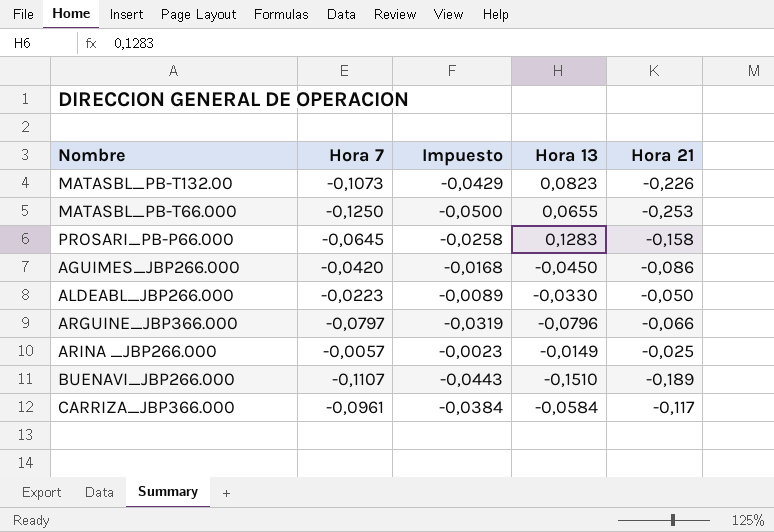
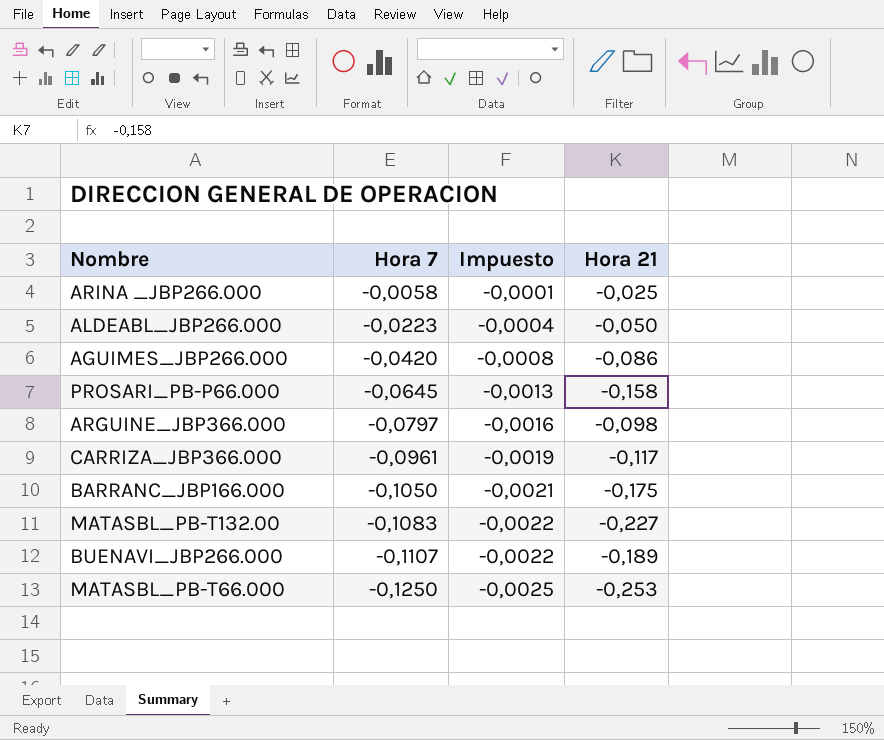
row order: none -> Hora 7 descending
column Hora 13 | position: 4 -> none
column Impuesto | formula: [Hora 7] * 0,4 -> [Hora 7] * 0,02
ARINA _JBP266.000 | Hora 7: -0,0057 -> -0,0058
ARGUINE_JBP366.000 | Hora 21: -0,066 -> -0,098
row BARRANC_JBP166.000: none -> -0,1050 | -0,0021 | -0,175
MATASBL_PB-T132.00 | Hora 7: -0,1073 -> -0,1083
MATASBL_PB-T132.00 | Hora 21: -0,226 -> -0,227

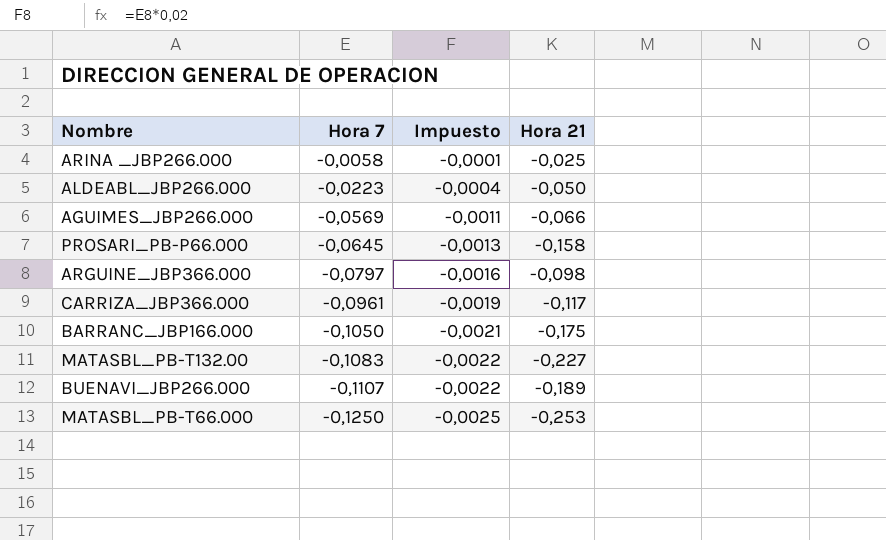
AGUIMES_JBP266.000 | Hora 7: -0,0420 -> -0,0569
AGUIMES_JBP266.000 | Impuesto: -0,0008 -> -0,0011
AGUIMES_JBP266.000 | Hora 21: -0,086 -> -0,066

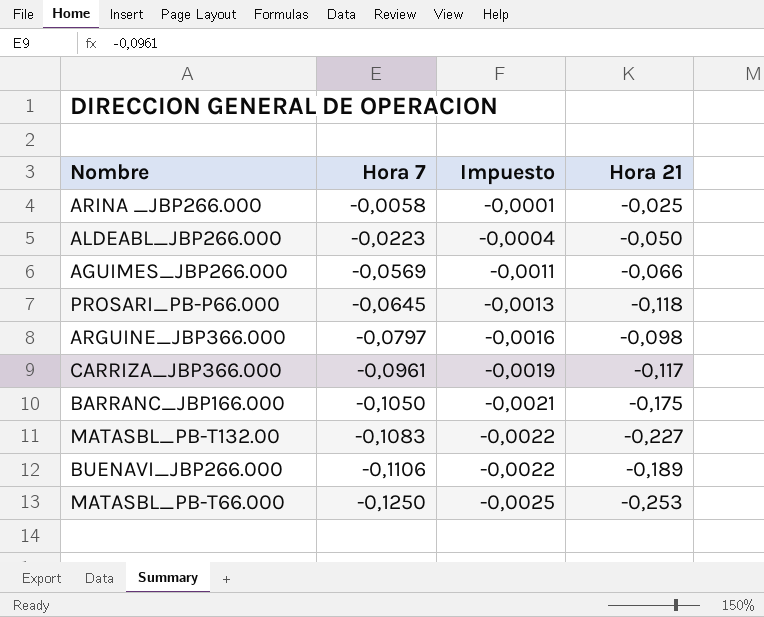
PROSARI_PB-P66.000 | Hora 21: -0,158 -> -0,118
BUENAVI_JBP266.000 | Hora 7: -0,1107 -> -0,1106

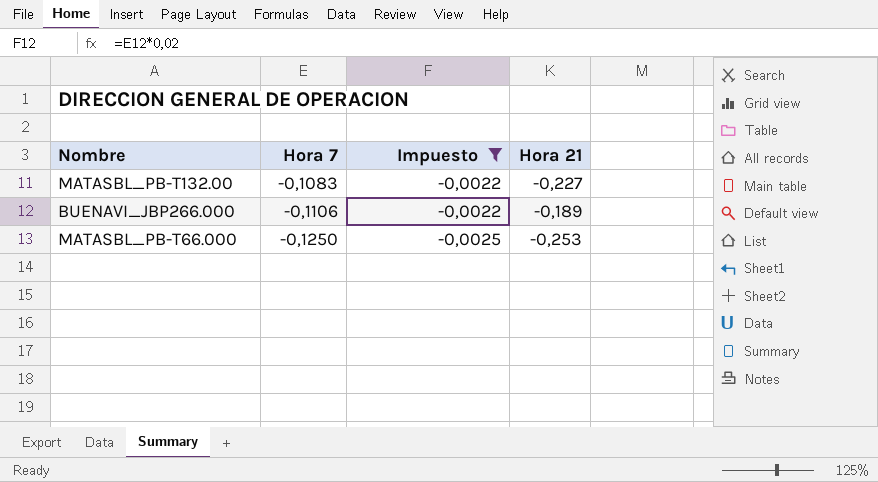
filter: none -> Impuesto <= -0,0022

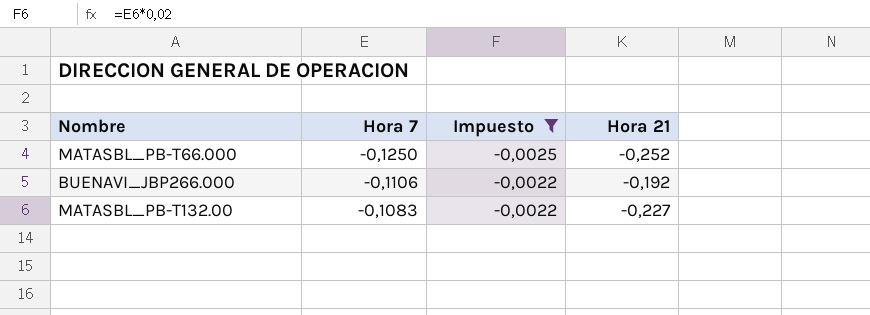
row order: Hora 7 descending -> Hora 7 ascending
MATASBL_PB-T66.000 | Hora 21: -0,253 -> -0,252
BUENAVI_JBP266.000 | Hora 21: -0,189 -> -0,192

